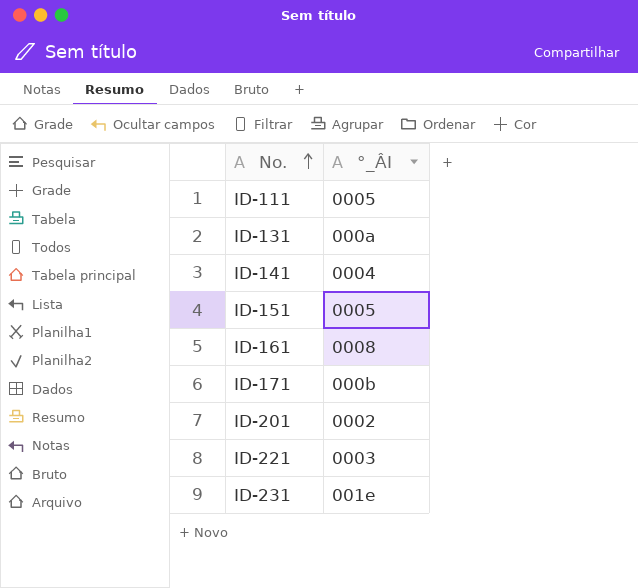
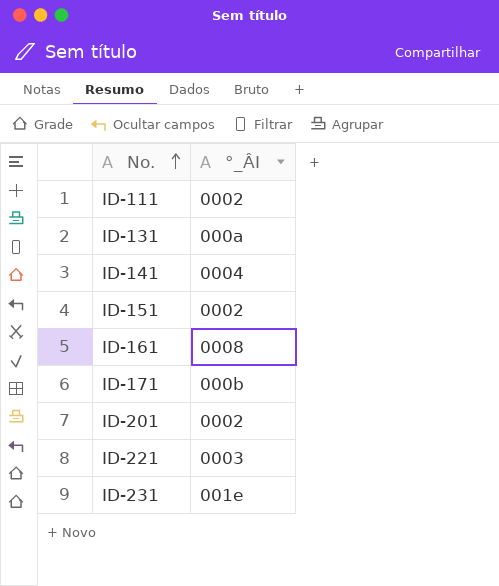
ID-111 | °_ÂI: 0005 -> 0002
ID-151 | °_ÂI: 0005 -> 0002

